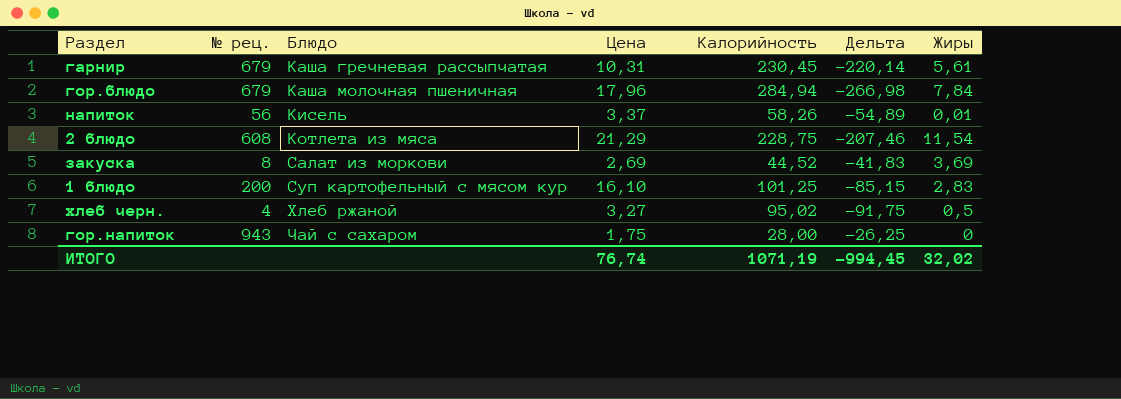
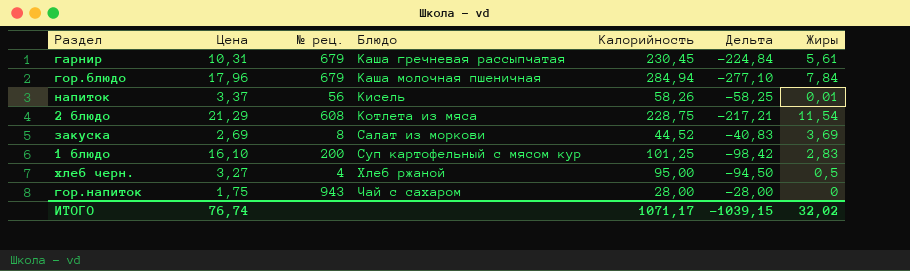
column Цена | position: 4 -> 2
column Дельта | formula: [Цена] - [Калорийность] -> [Жиры] - [Калорийность]
хлеб черн. | Калорийность: 95,02 -> 95,00
ИТОГО | Калорийность: 1071,19 -> 1071,17
ИТОГО | Дельта: -994,45 -> -1039,15

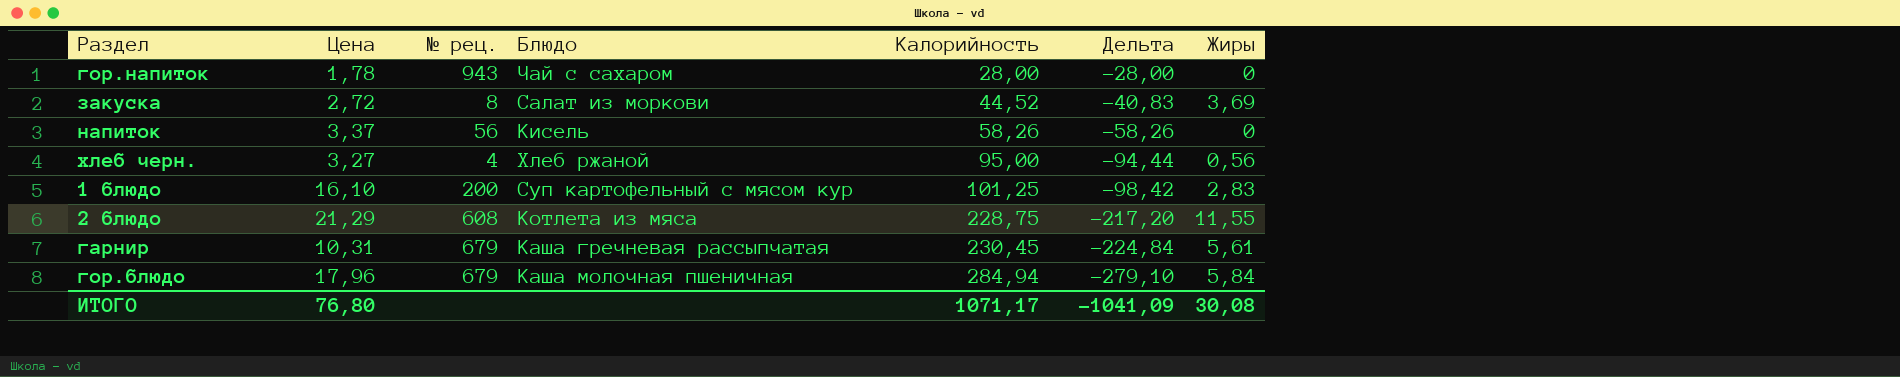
row order: Блюдо ascending -> Калорийность ascending
гор.напиток | Цена: 1,75 -> 1,78
закуска | Цена: 2,69 -> 2,72
напиток | Дельта: -58,25 -> -58,26
напиток | Жиры: 0,01 -> 0
хлеб черн. | Дельта: -94,50 -> -94,44
хлеб черн. | Жиры: 0,5 -> 0,56
2 блюдо | Дельта: -217,21 -> -217,20
2 блюдо | Жиры: 11,54 -> 11,55
гор.блюдо | Дельта: -277,10 -> -279,10
гор.блюдо | Жиры: 7,84 -> 5,84
ИТОГО | Цена: 76,74 -> 76,80
ИТОГО | Дельта: -1039,15 -> -1041,09
ИТОГО | Жиры: 32,02 -> 30,08

